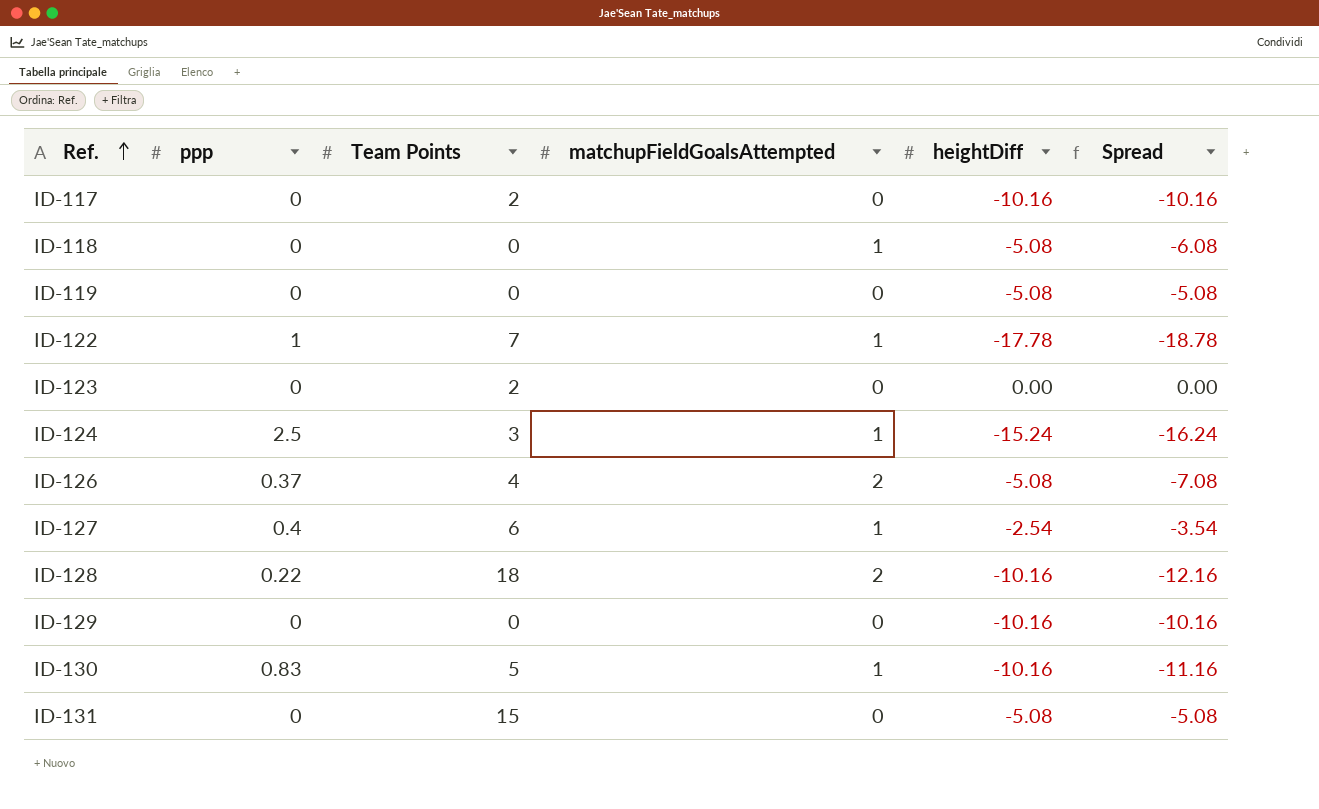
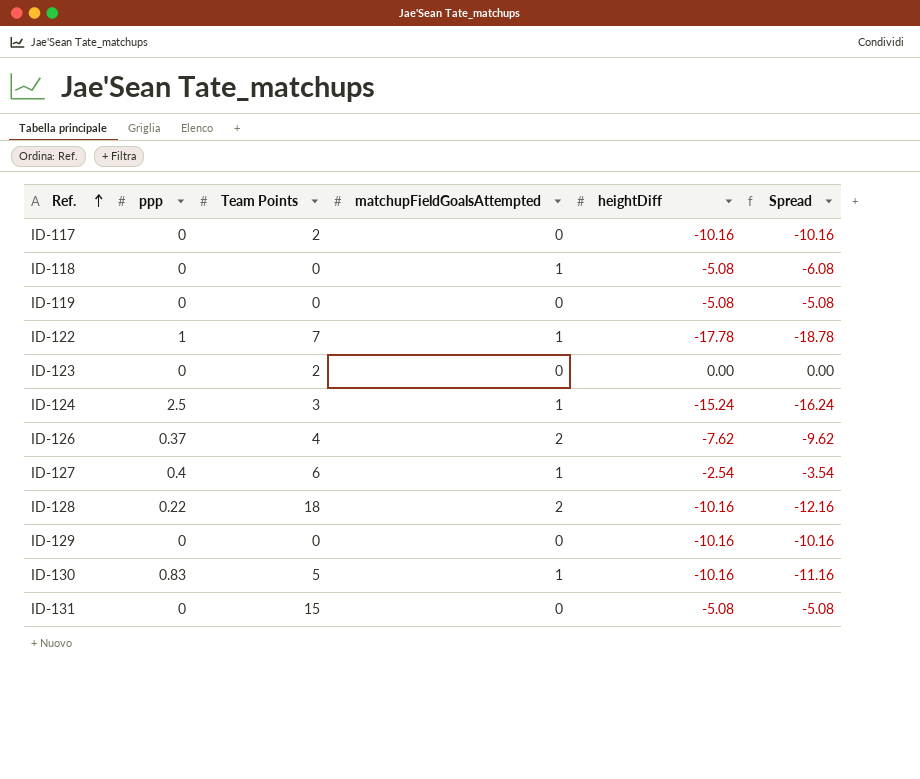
ID-126 | heightDiff: -5.08 -> -7.62
ID-126 | Spread: -7.08 -> -9.62

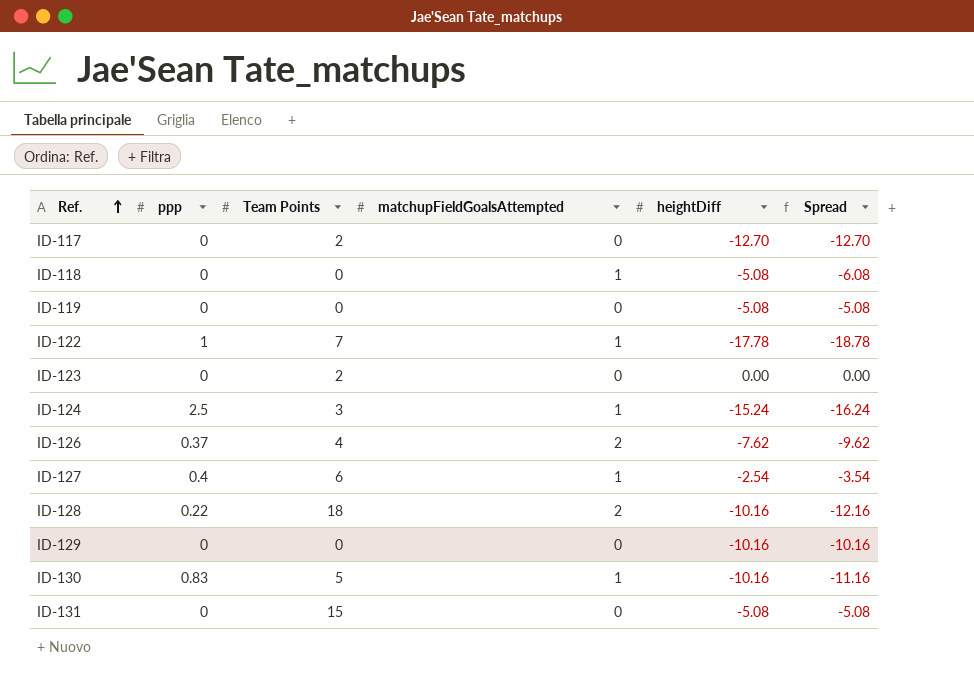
ID-117 | heightDiff: -10.16 -> -12.70
ID-117 | Spread: -10.16 -> -12.70

